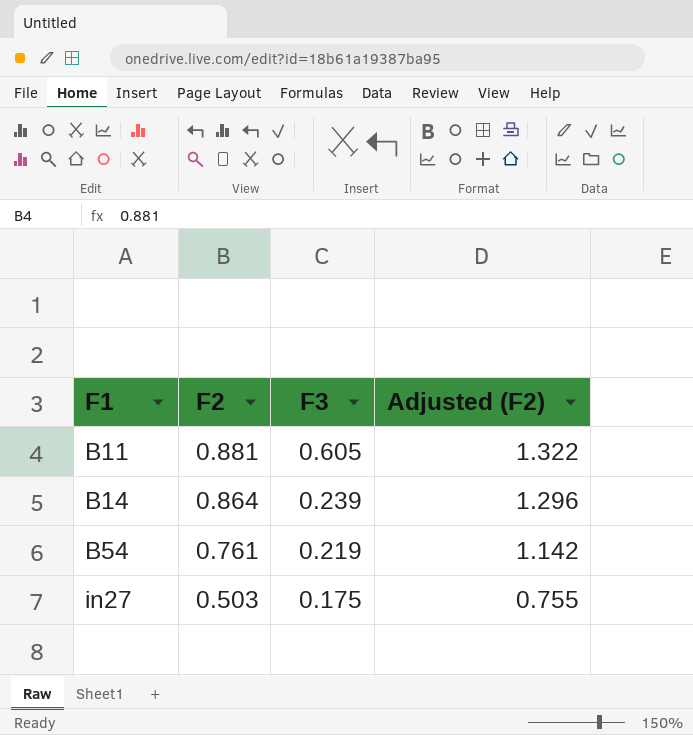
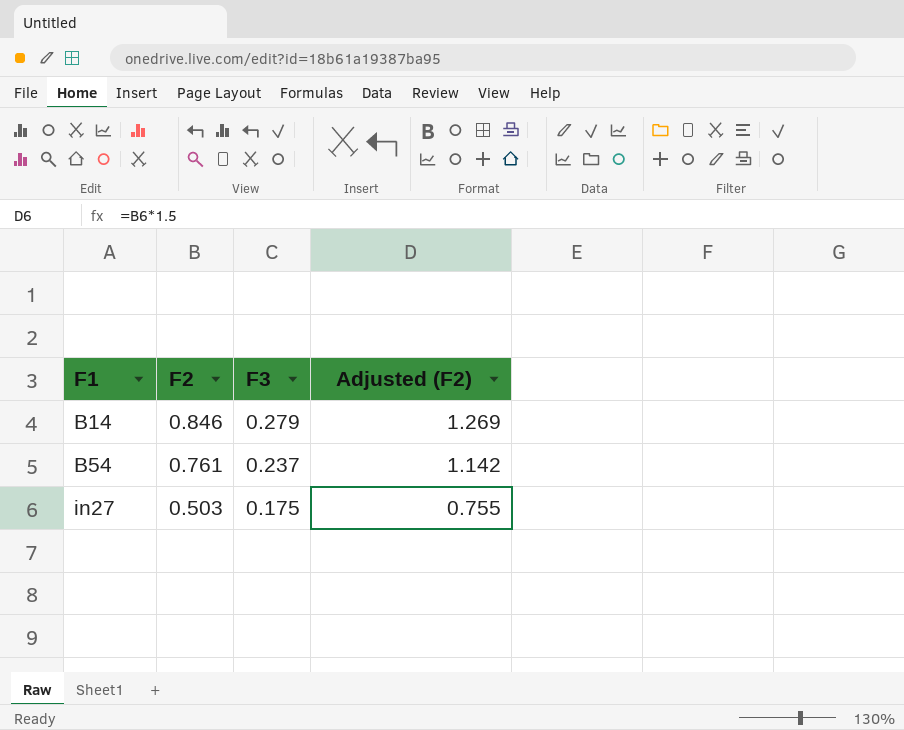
row B11: 0.881 | 0.605 | 1.322 -> none
B14 | F2: 0.864 -> 0.846
B14 | F3: 0.239 -> 0.279
B14 | Adjusted (F2): 1.296 -> 1.269
B54 | F3: 0.219 -> 0.237

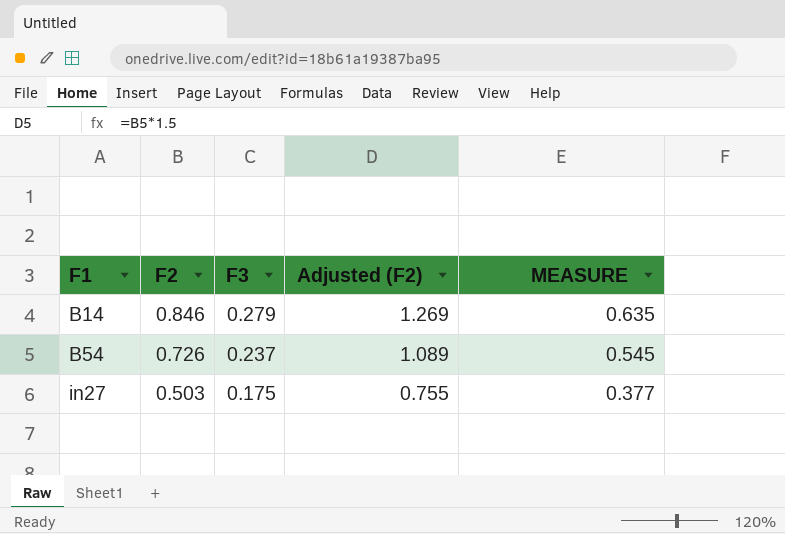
column MEASURE | formula: none -> [F2] * 0.75
B54 | F2: 0.761 -> 0.726
B54 | Adjusted (F2): 1.142 -> 1.089

